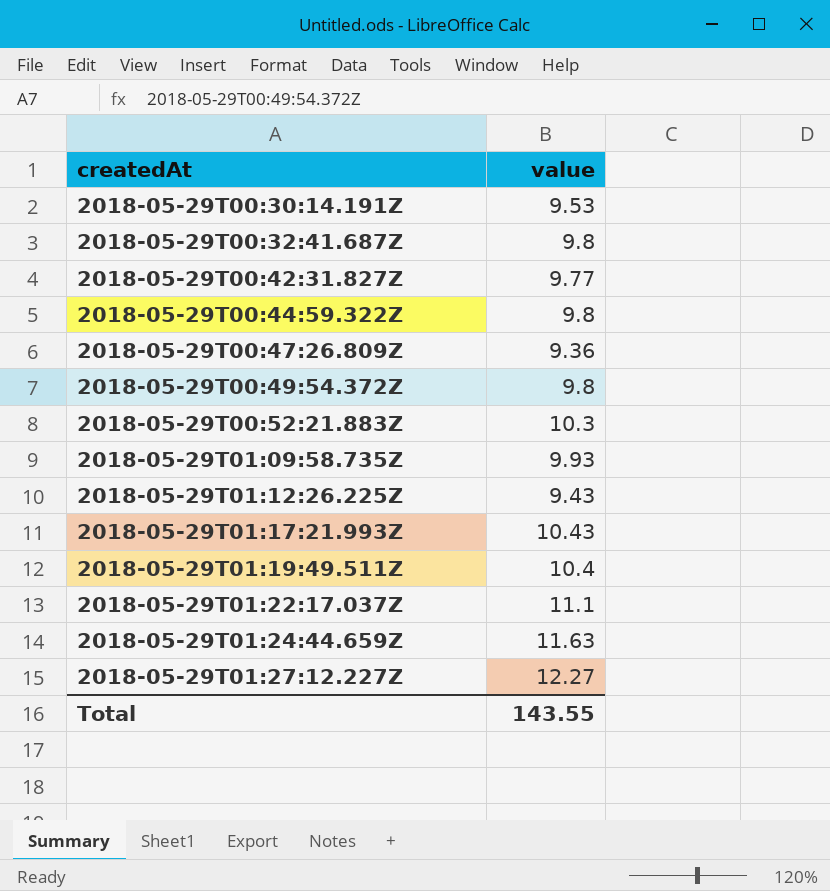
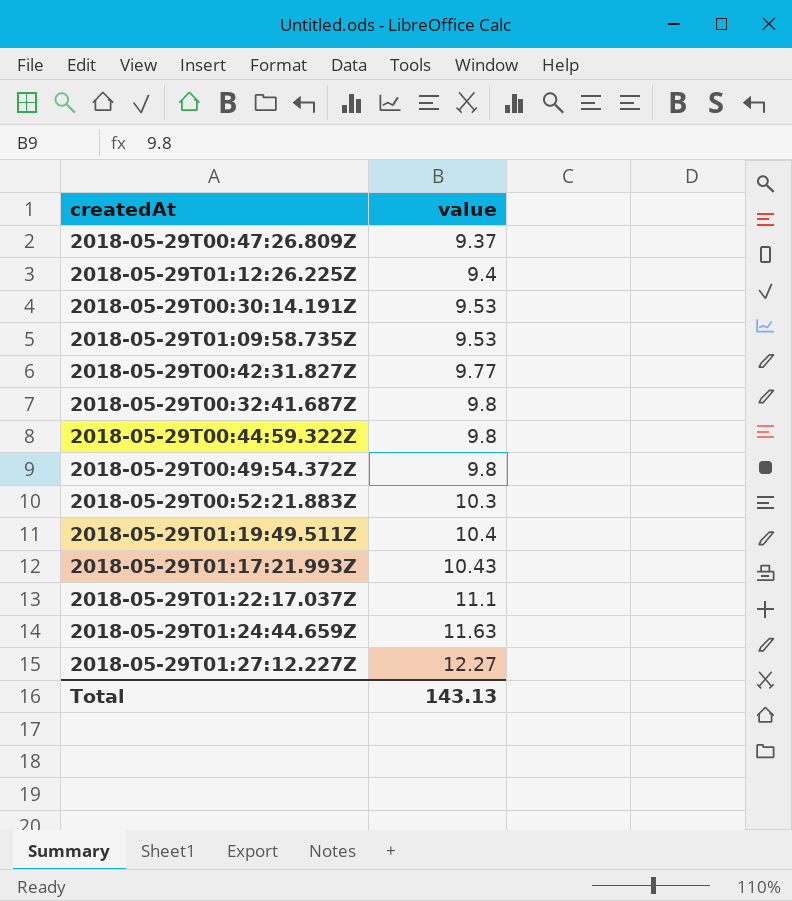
row order: createdAt ascending -> value ascending
2018-05-29T00:47:26.809Z | value: 9.36 -> 9.37
2018-05-29T01:12:26.225Z | value: 9.43 -> 9.4
2018-05-29T01:09:58.735Z | value: 9.93 -> 9.53
Total | value: 143.55 -> 143.13

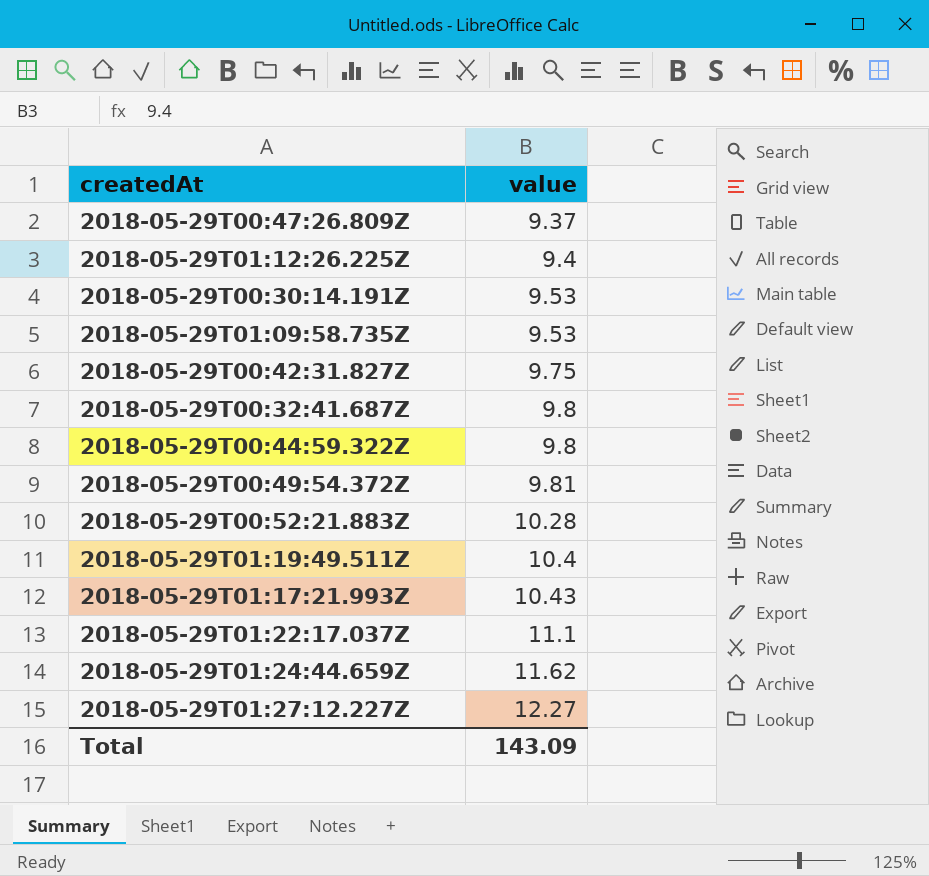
2018-05-29T00:42:31.827Z | value: 9.77 -> 9.75
2018-05-29T00:49:54.372Z | value: 9.8 -> 9.81
2018-05-29T00:52:21.883Z | value: 10.3 -> 10.28
2018-05-29T01:24:44.659Z | value: 11.63 -> 11.62
Total | value: 143.13 -> 143.09

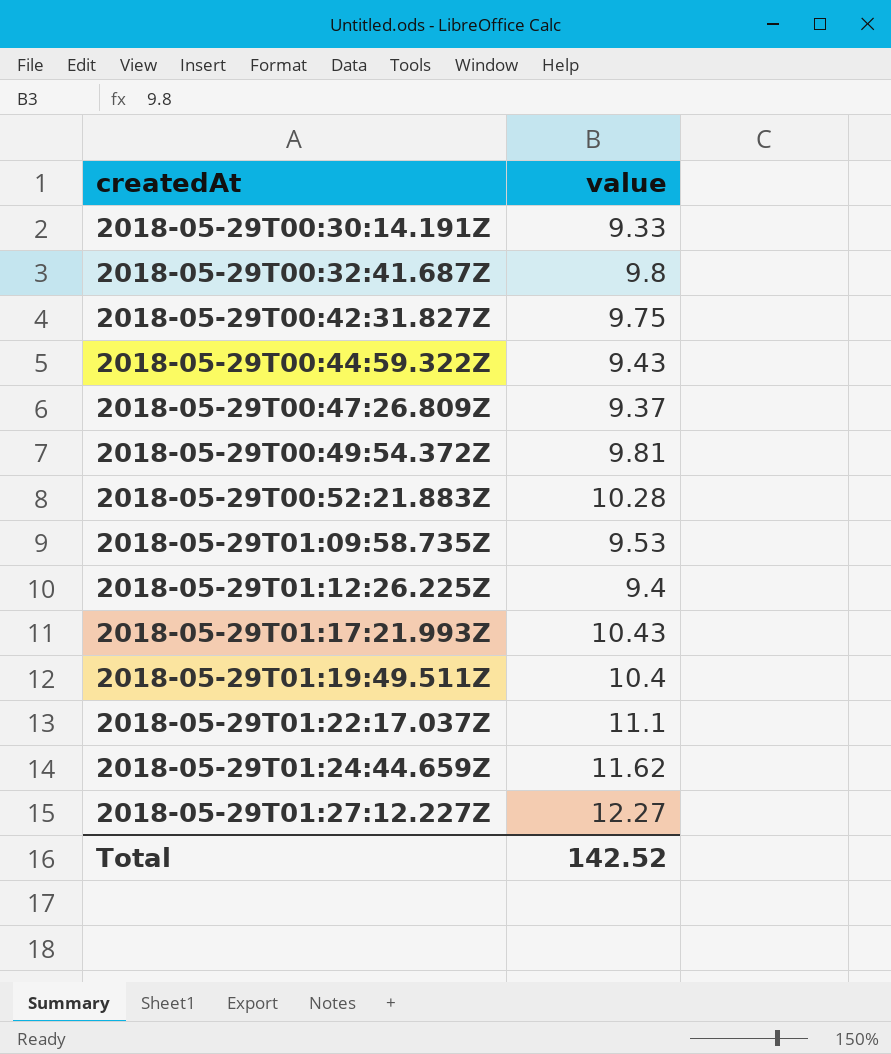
row order: value ascending -> createdAt ascending
2018-05-29T00:30:14.191Z | value: 9.53 -> 9.33
2018-05-29T00:44:59.322Z | value: 9.8 -> 9.43
Total | value: 143.09 -> 142.52

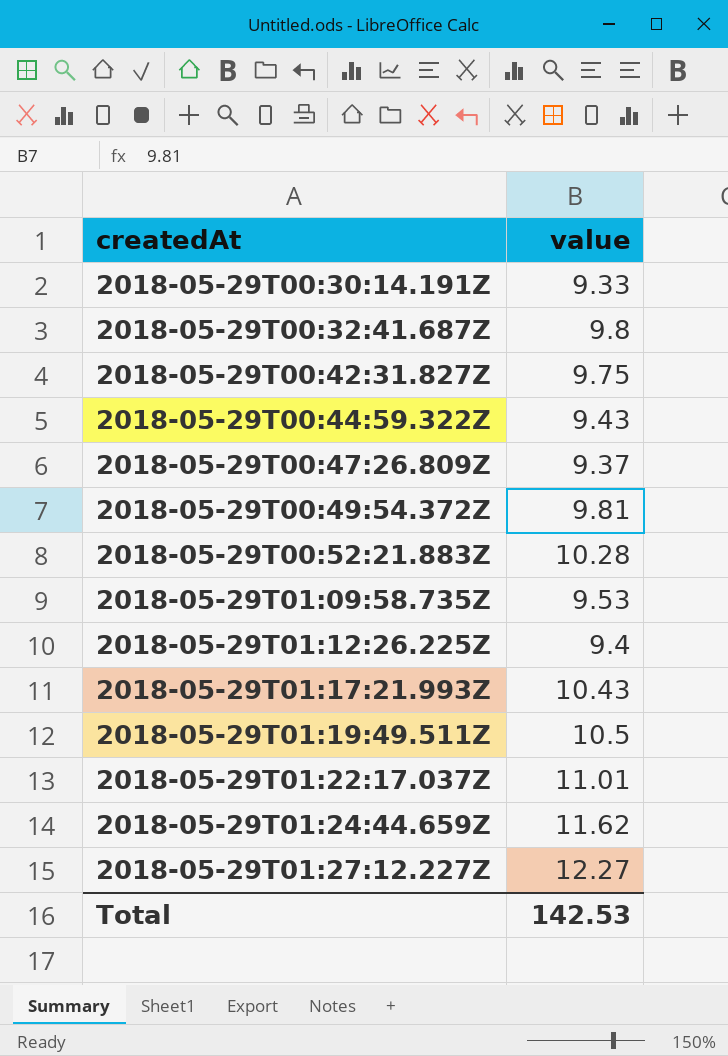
2018-05-29T01:19:49.511Z | value: 10.4 -> 10.5
2018-05-29T01:22:17.037Z | value: 11.1 -> 11.01
Total | value: 142.52 -> 142.53

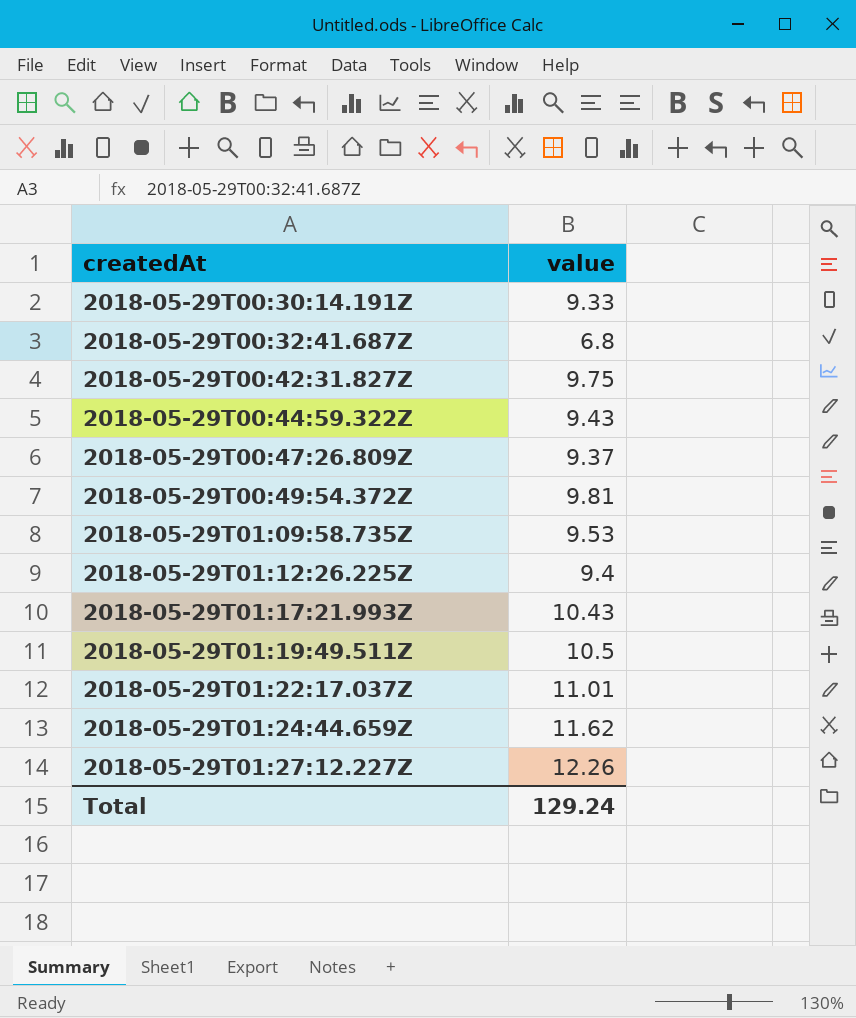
row 2018-05-29T00:52:21.883Z: 10.28 -> none
2018-05-29T00:32:41.687Z | value: 9.8 -> 6.8
2018-05-29T01:27:12.227Z | value: 12.27 -> 12.26
Total | value: 142.53 -> 129.24

